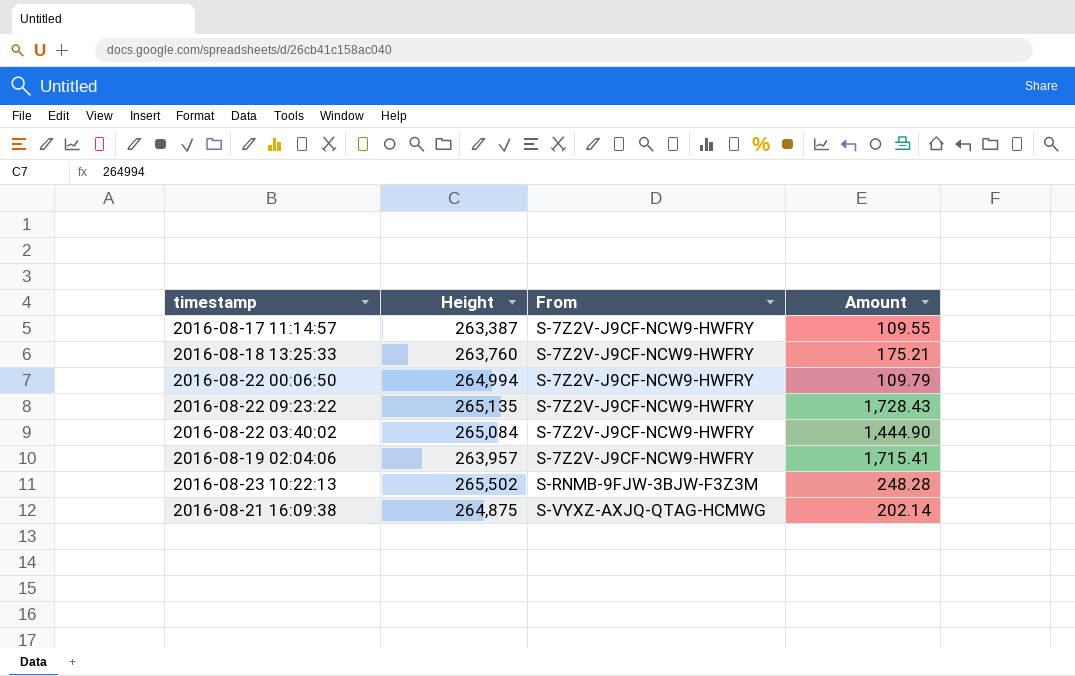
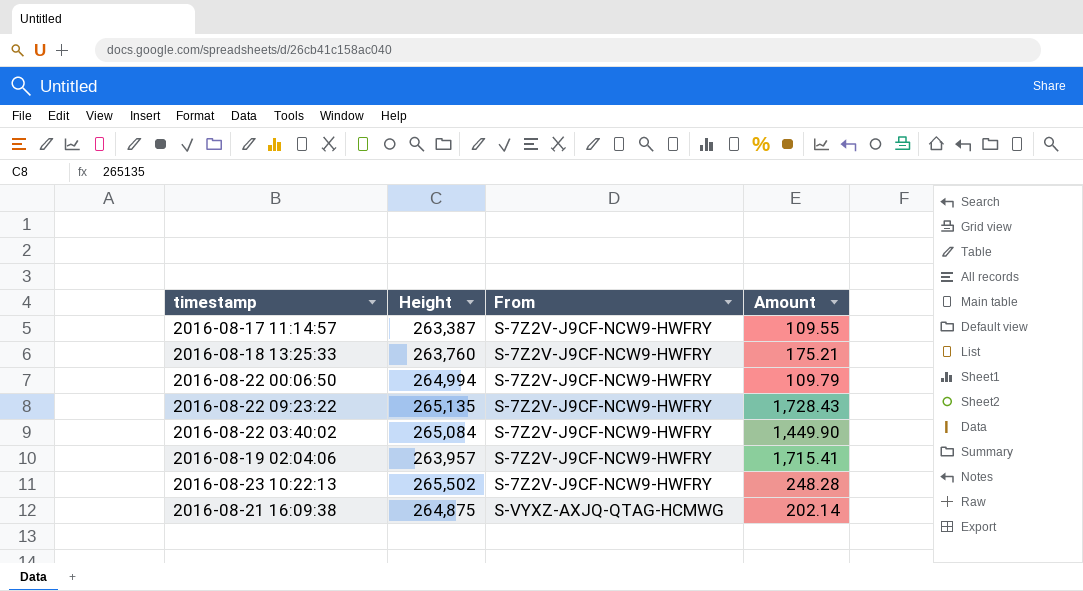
2016-08-22 03:40:02 | Amount: 1,444.90 -> 1,449.90
2016-08-23 10:22:13 | From: S-RNMB-9FJW-3BJW-F3Z3M -> S-7Z2V-J9CF-NCW9-HWFRY

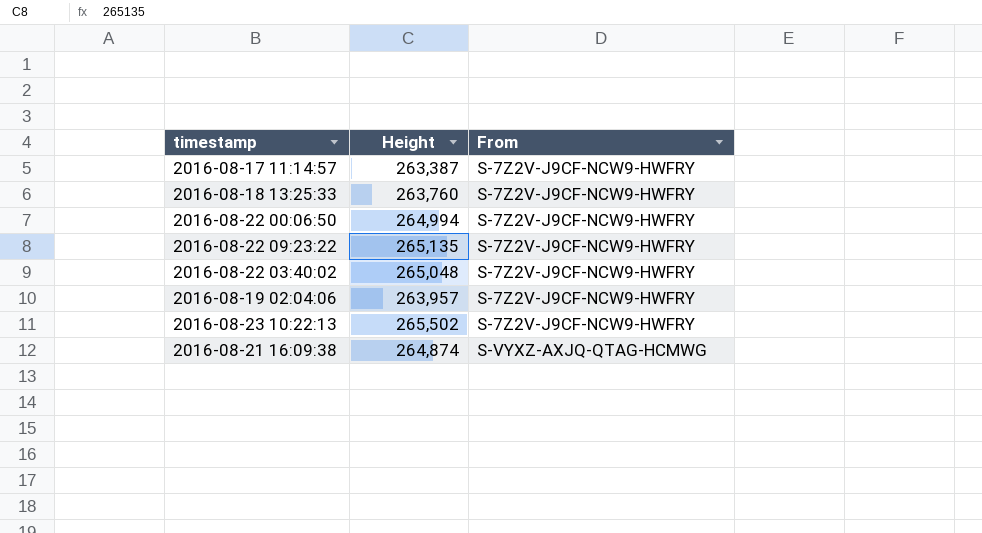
column Amount | position: 4 -> none
2016-08-22 03:40:02 | Height: 265,084 -> 265,048
2016-08-21 16:09:38 | Height: 264,875 -> 264,874

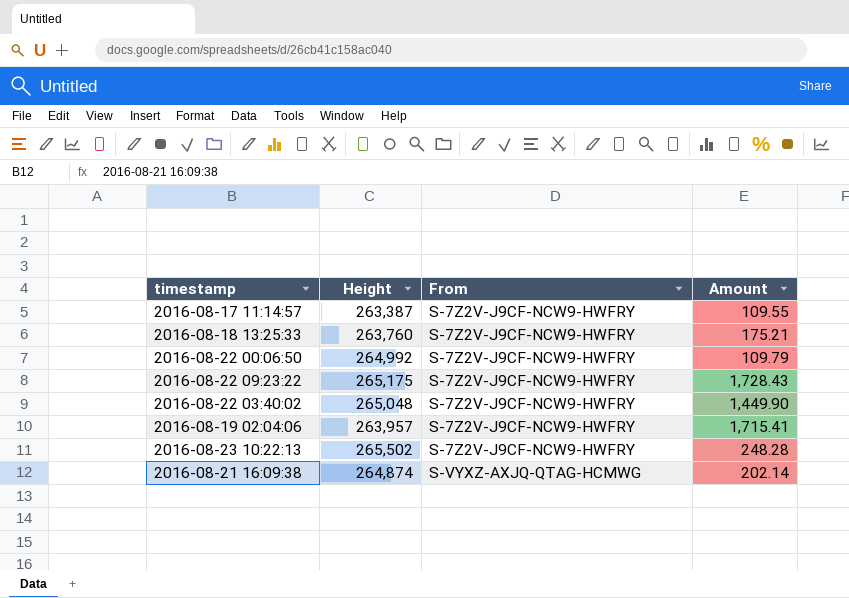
column Amount | position: none -> 4
2016-08-22 00:06:50 | Height: 264,994 -> 264,992
2016-08-22 09:23:22 | Height: 265,135 -> 265,175

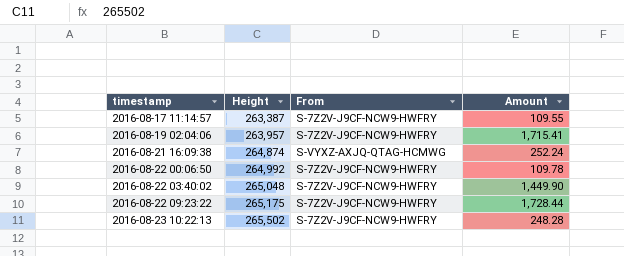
row order: From ascending -> timestamp ascending
row 2016-08-18 13:25:33: 263,760 | S-7Z2V-J9CF-NCW9-HWFRY | 175.21 -> none
2016-08-21 16:09:38 | Amount: 202.14 -> 252.24
2016-08-22 00:06:50 | Amount: 109.79 -> 109.78
2016-08-22 09:23:22 | Amount: 1,728.43 -> 1,728.44

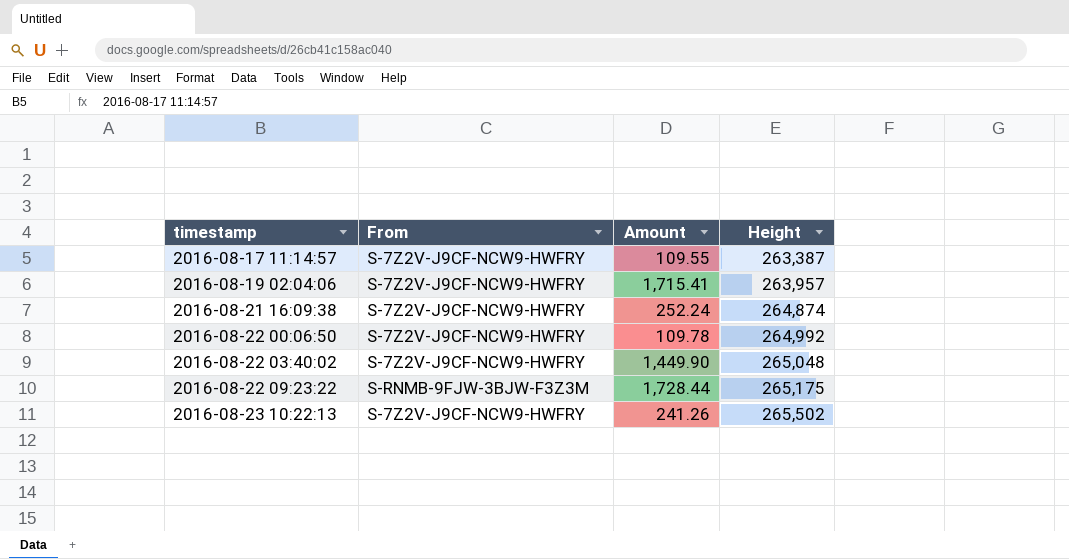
column Height | position: 2 -> 4
2016-08-21 16:09:38 | From: S-VYXZ-AXJQ-QTAG-HCMWG -> S-7Z2V-J9CF-NCW9-HWFRY
2016-08-22 09:23:22 | From: S-7Z2V-J9CF-NCW9-HWFRY -> S-RNMB-9FJW-3BJW-F3Z3M
2016-08-23 10:22:13 | Amount: 248.28 -> 241.26

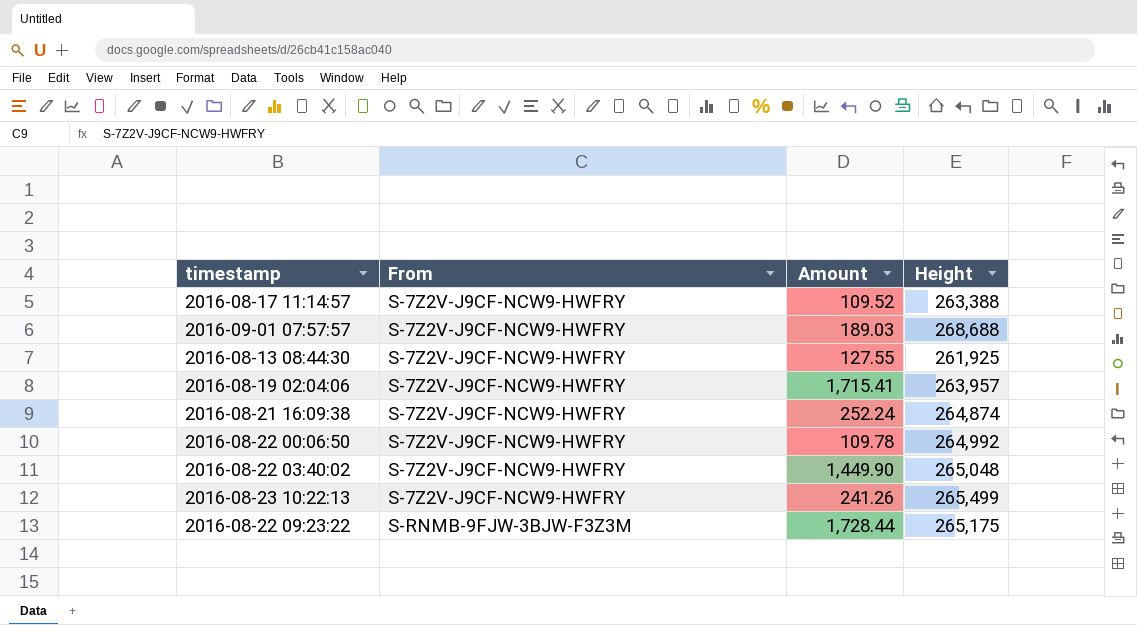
row order: timestamp ascending -> From ascending
2016-08-17 11:14:57 | Amount: 109.55 -> 109.52
2016-08-17 11:14:57 | Height: 263,387 -> 263,388
row 2016-09-01 07:57:57: none -> S-7Z2V-J9CF-NCW9-HWFRY | 189.03 | 268,688
row 2016-08-13 08:44:30: none -> S-7Z2V-J9CF-NCW9-HWFRY | 127.55 | 261,925
2016-08-23 10:22:13 | Height: 265,502 -> 265,499

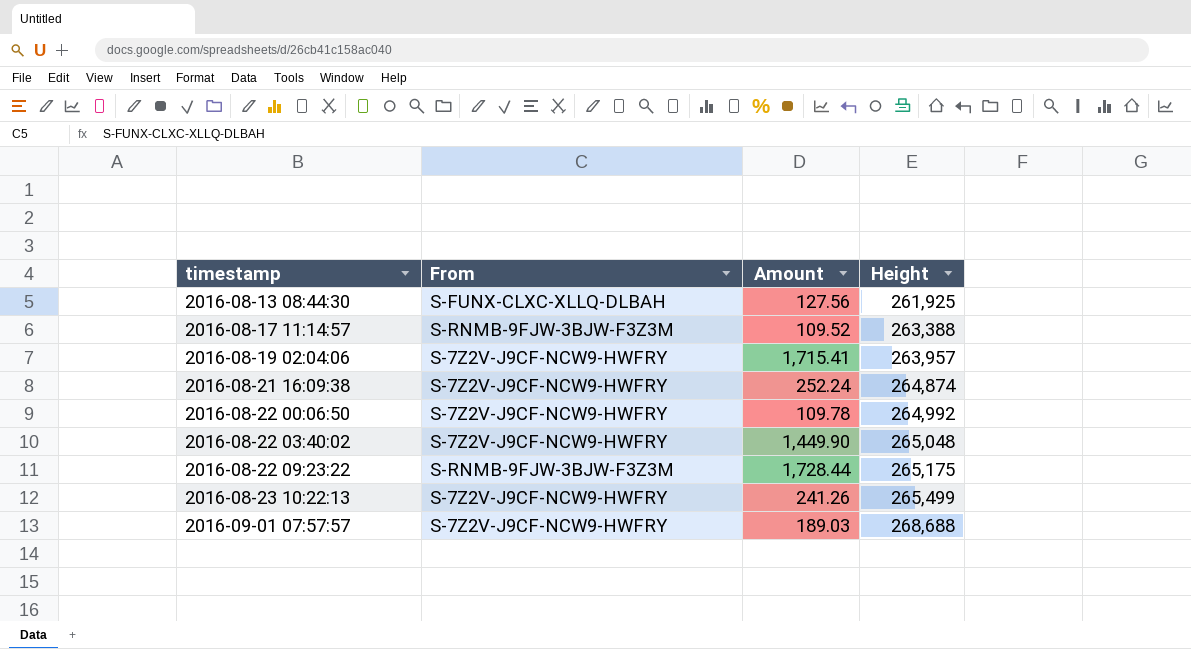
row order: From ascending -> timestamp ascending
2016-08-13 08:44:30 | From: S-7Z2V-J9CF-NCW9-HWFRY -> S-FUNX-CLXC-XLLQ-DLBAH
2016-08-13 08:44:30 | Amount: 127.55 -> 127.56
2016-08-17 11:14:57 | From: S-7Z2V-J9CF-NCW9-HWFRY -> S-RNMB-9FJW-3BJW-F3Z3M

